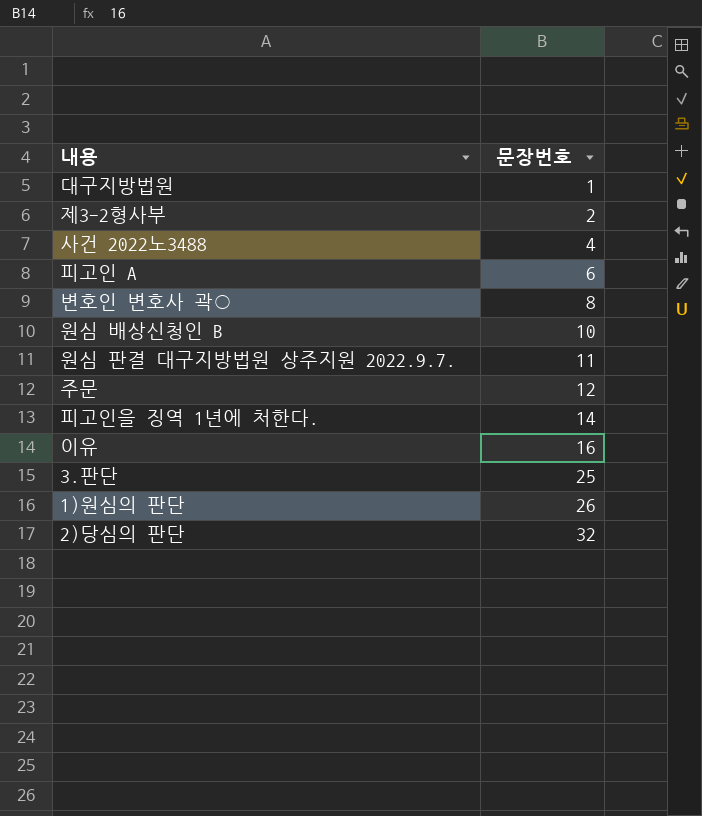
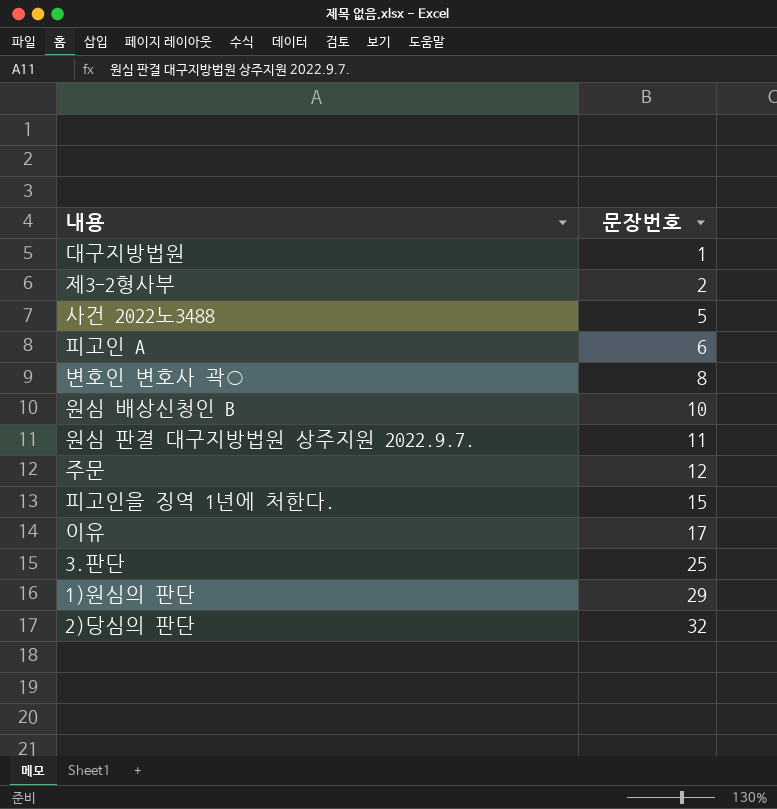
사건 2022노3488 | 문장번호: 4 -> 5
피고인을 징역 1년에 처한다. | 문장번호: 14 -> 15
이유 | 문장번호: 16 -> 17
1)원심의 판단 | 문장번호: 26 -> 29

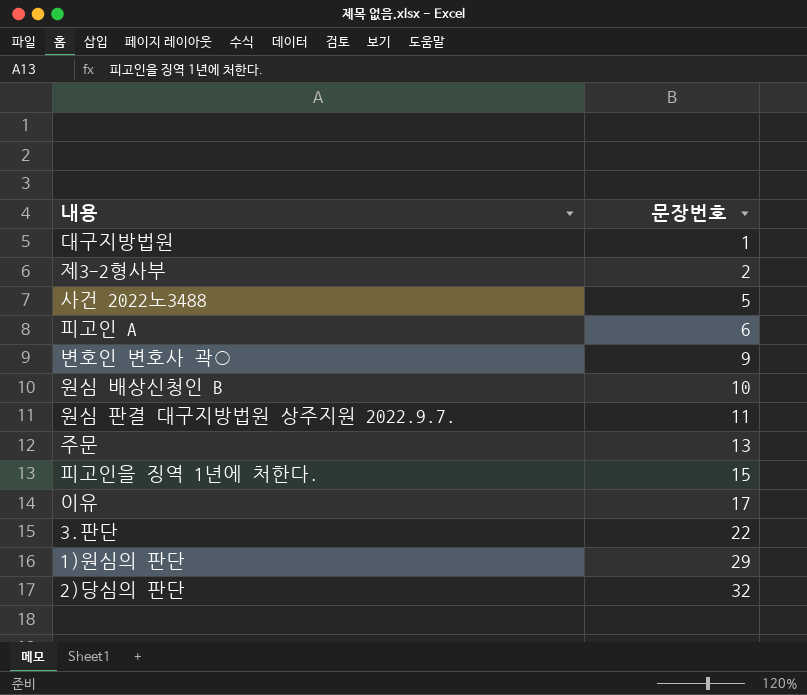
변호인 변호사 곽○ | 문장번호: 8 -> 9
주문 | 문장번호: 12 -> 13
3.판단 | 문장번호: 25 -> 22

